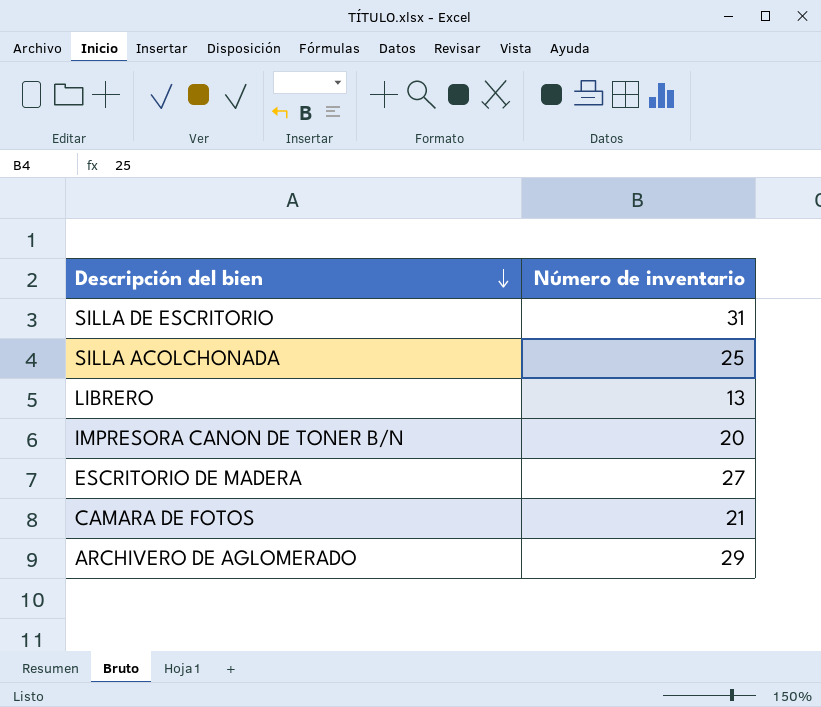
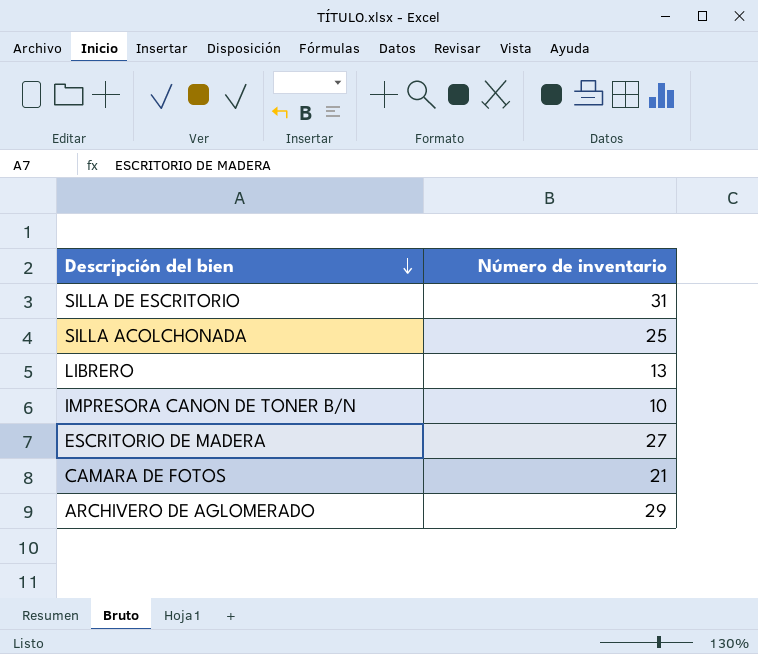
IMPRESORA CANON DE TONER B/N | Número de inventario: 20 -> 10

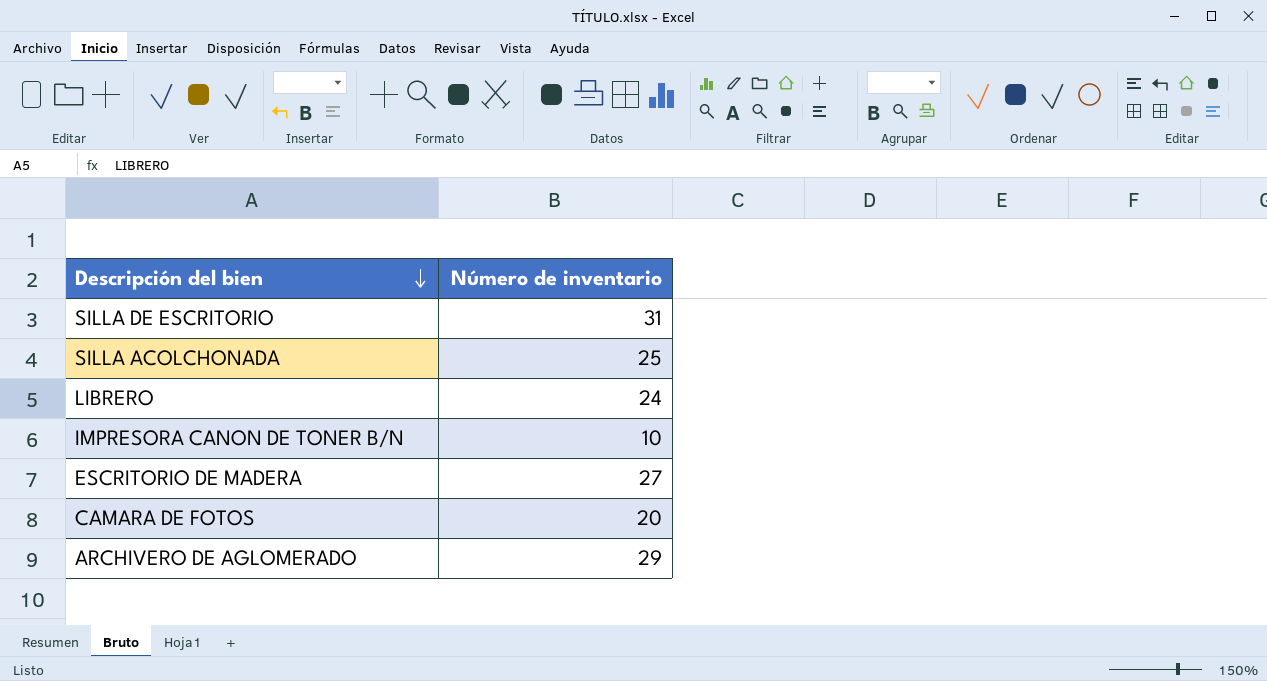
LIBRERO | Número de inventario: 13 -> 24
CAMARA DE FOTOS | Número de inventario: 21 -> 20

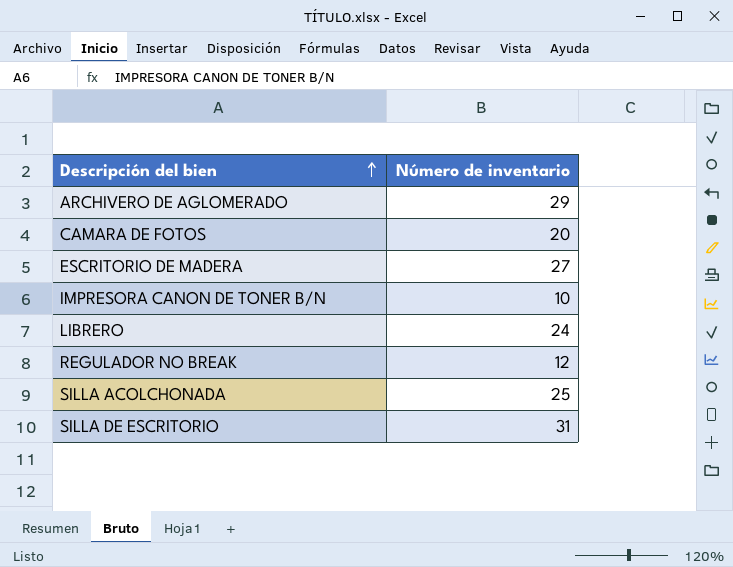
row order: Descripción del bien descending -> Descripción del bien ascending
row REGULADOR NO BREAK: none -> 12

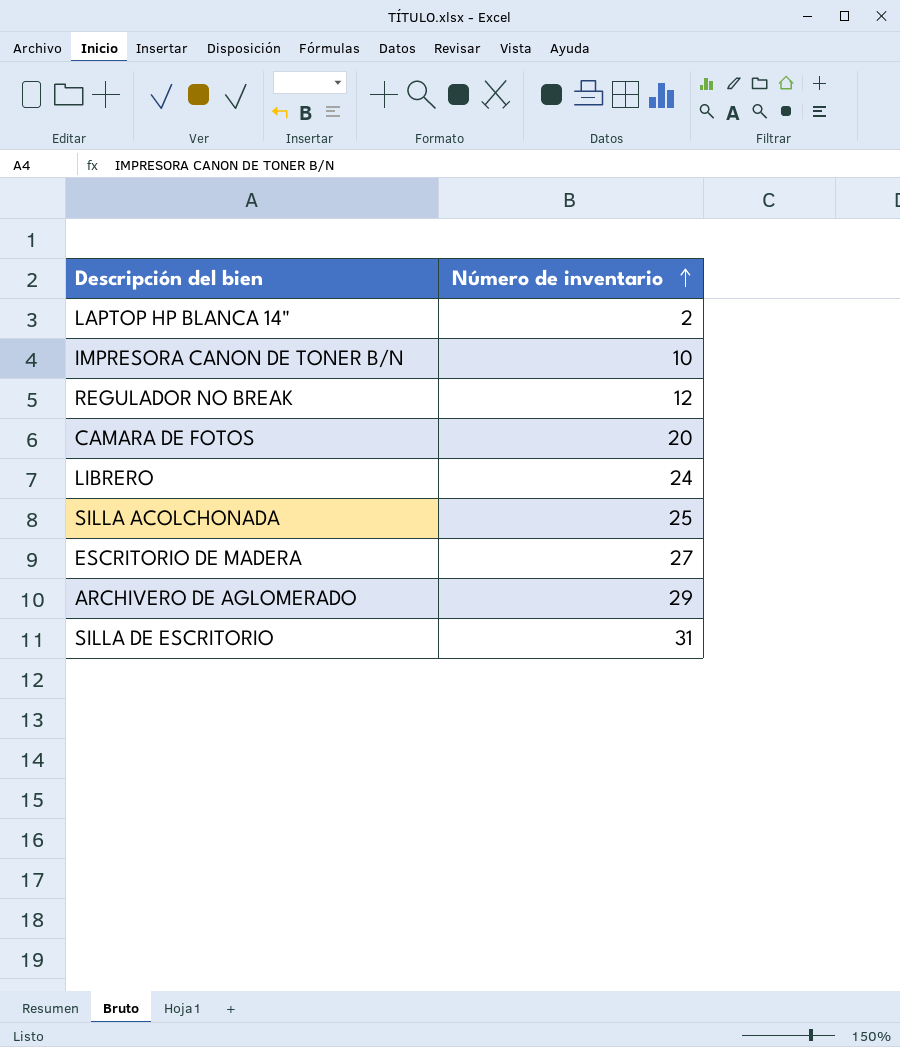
row order: Descripción del bien ascending -> Número de inventario ascending
row LAPTOP HP BLANCA 14": none -> 2

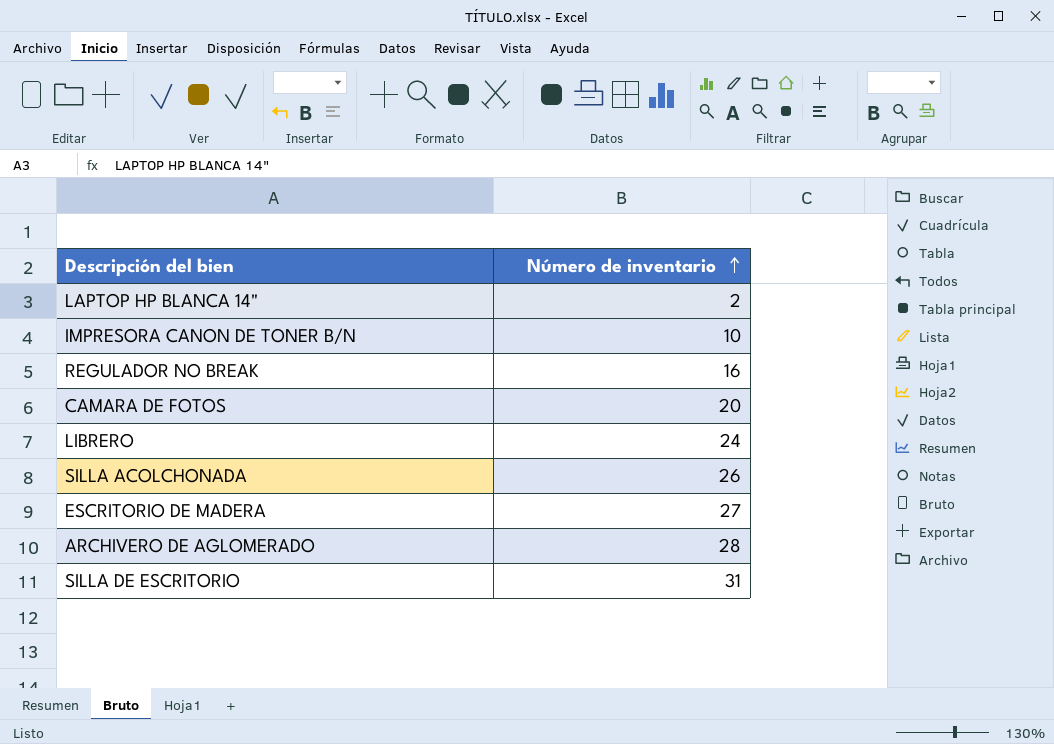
REGULADOR NO BREAK | Número de inventario: 12 -> 16
SILLA ACOLCHONADA | Número de inventario: 25 -> 26
ARCHIVERO DE AGLOMERADO | Número de inventario: 29 -> 28

